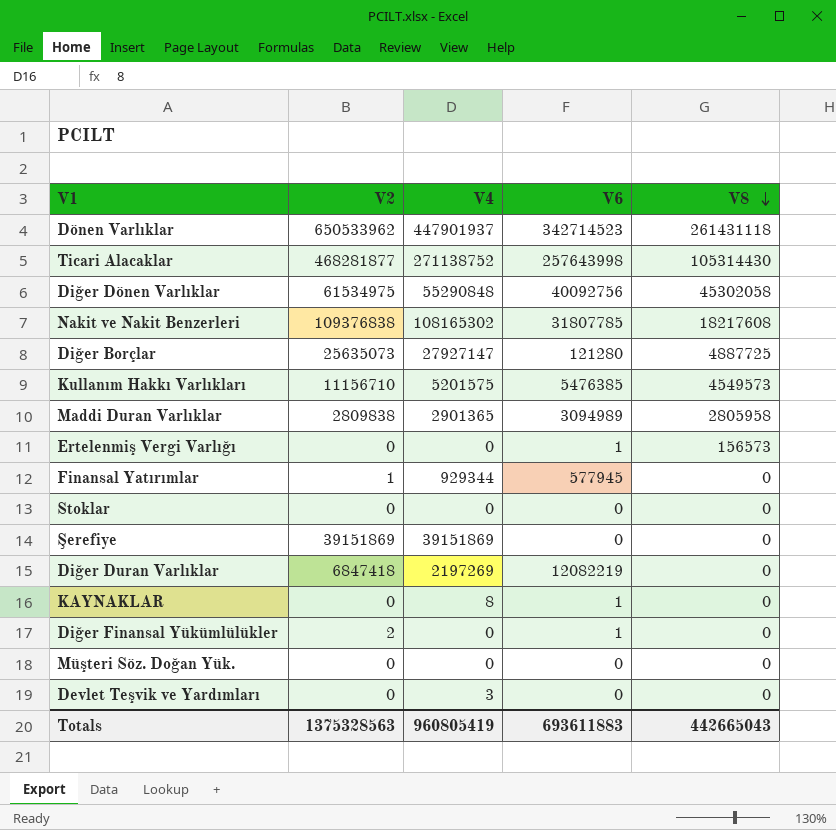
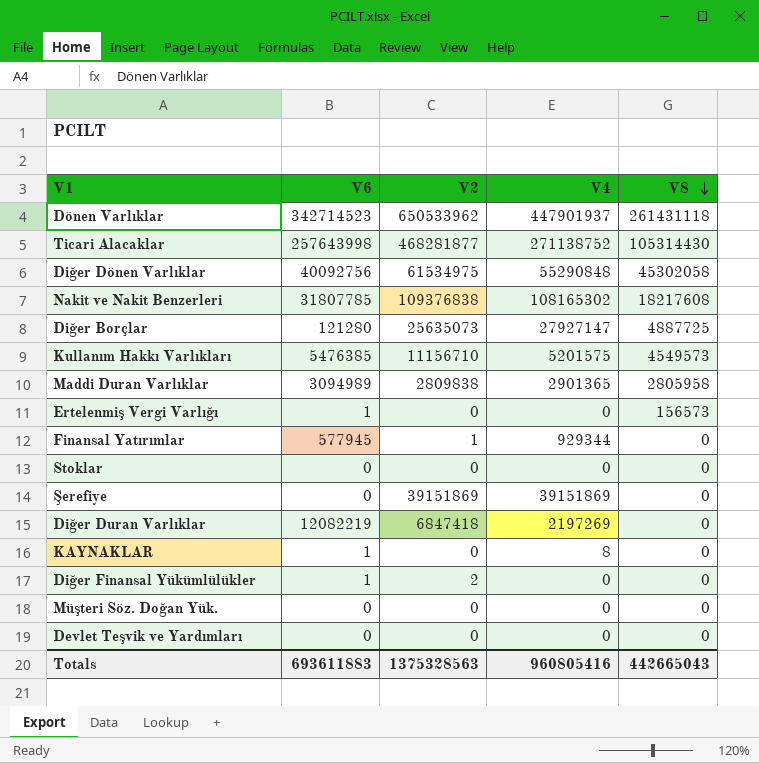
column V6 | position: 4 -> 2
Devlet Teşvik ve Yardımları | V4: 3 -> 0
Totals | V4: 960805419 -> 960805416

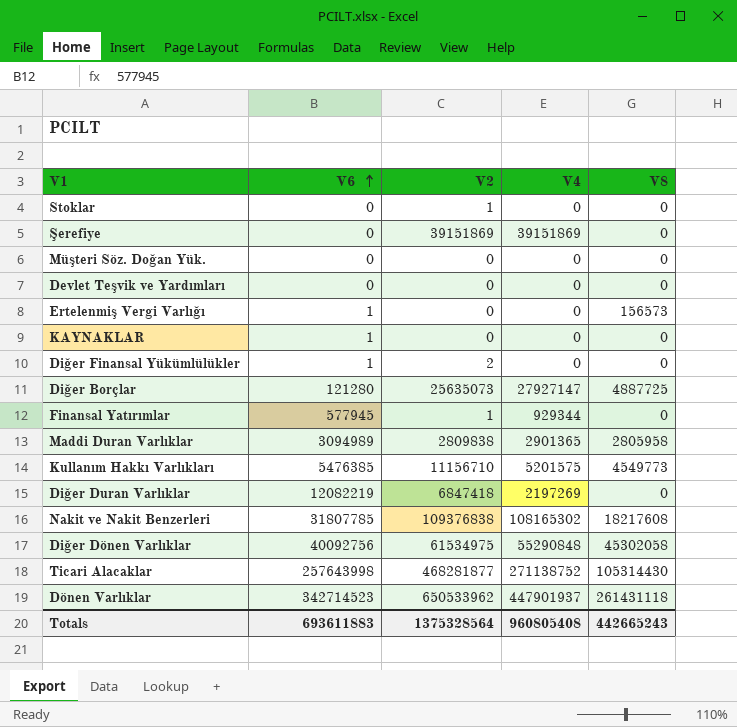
row order: V8 descending -> V6 ascending
Stoklar | V2: 0 -> 1
KAYNAKLAR | V4: 8 -> 0
Kullanım Hakkı Varlıkları | V8: 4549573 -> 4549773
Totals | V2: 1375328563 -> 1375328564
Totals | V4: 960805416 -> 960805408
Totals | V8: 442665043 -> 442665243

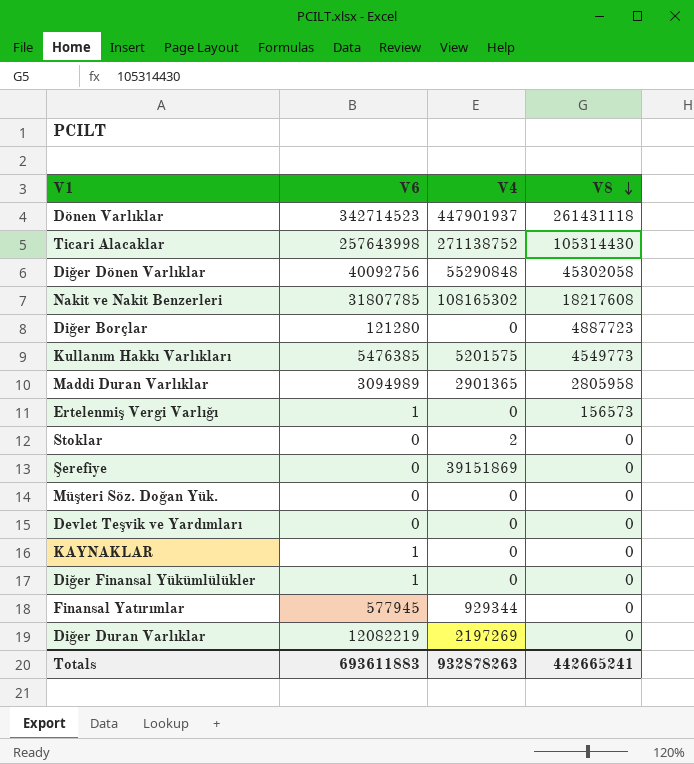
row order: V6 ascending -> V8 descending
column V2 | position: 3 -> none
Diğer Borçlar | V4: 27927147 -> 0
Diğer Borçlar | V8: 4887725 -> 4887723
Stoklar | V4: 0 -> 2
Totals | V4: 960805408 -> 932878263
Totals | V8: 442665243 -> 442665241

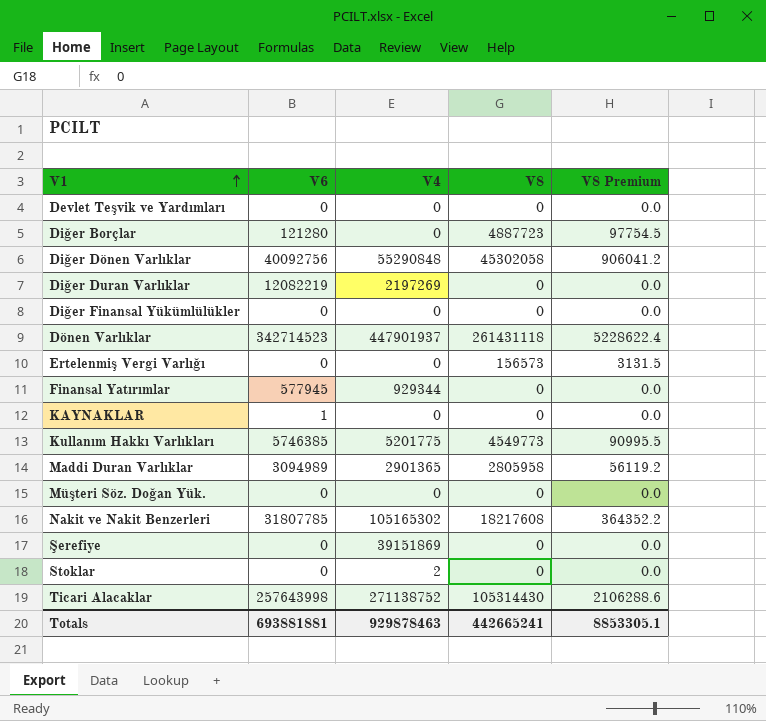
row order: V8 descending -> V1 ascending
column V8 Premium | formula: none -> [V8] * 0.02
Diğer Finansal Yükümlülükler | V6: 1 -> 0
Ertelenmiş Vergi Varlığı | V6: 1 -> 0
Kullanım Hakkı Varlıkları | V6: 5476385 -> 5746385
Kullanım Hakkı Varlıkları | V4: 5201575 -> 5201775
Nakit ve Nakit Benzerleri | V4: 108165302 -> 105165302
Totals | V6: 693611883 -> 693881881
Totals | V4: 932878263 -> 929878463

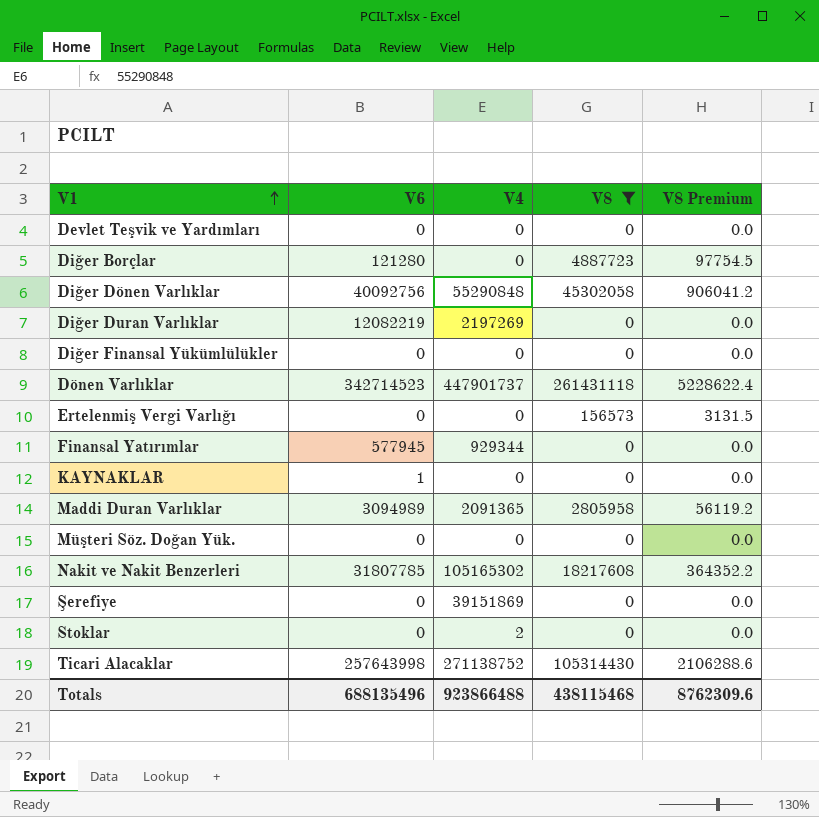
filter: none -> V8 != 4549773
Dönen Varlıklar | V4: 447901937 -> 447901737
Maddi Duran Varlıklar | V4: 2901365 -> 2091365
Totals | V6: 693881881 -> 688135496
Totals | V4: 929878463 -> 923866488
Totals | V8: 442665241 -> 438115468
Totals | V8 Premium: 8853305.1 -> 8762309.6

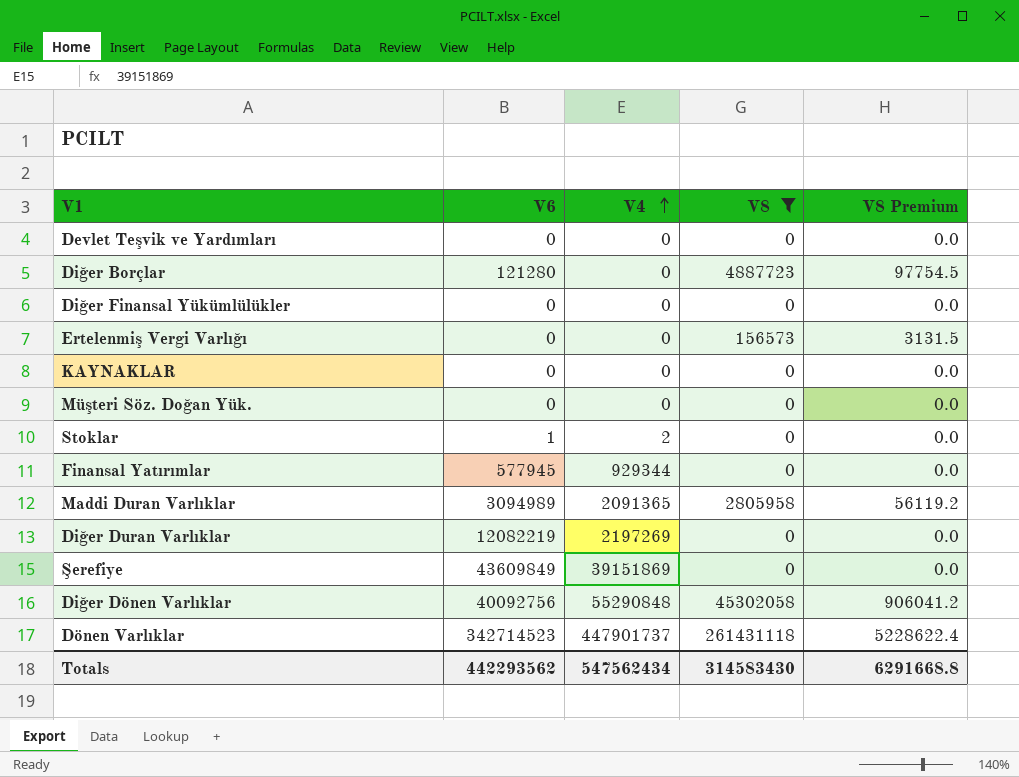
row order: V1 ascending -> V4 ascending
row Nakit ve Nakit Benzerleri: 31807785 | 105165302 | 18217608 | 364352.2 -> none
row Ticari Alacaklar: 257643998 | 271138752 | 105314430 | 2106288.6 -> none
KAYNAKLAR | V6: 1 -> 0
Stoklar | V6: 0 -> 1
Şerefiye | V6: 0 -> 43609849
Totals | V6: 688135496 -> 442293562
Totals | V4: 923866488 -> 547562434
Totals | V8: 438115468 -> 314583430
Totals | V8 Premium: 8762309.6 -> 6291668.8

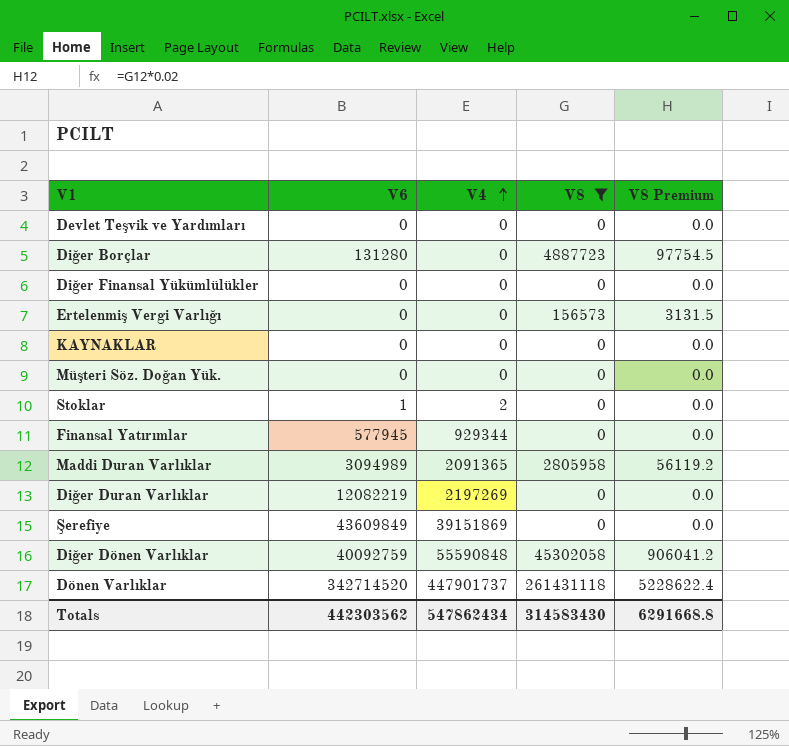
Diğer Borçlar | V6: 121280 -> 131280
Diğer Dönen Varlıklar | V6: 40092756 -> 40092759
Diğer Dönen Varlıklar | V4: 55290848 -> 55590848
Dönen Varlıklar | V6: 342714523 -> 342714520
Totals | V6: 442293562 -> 442303562
Totals | V4: 547562434 -> 547862434

